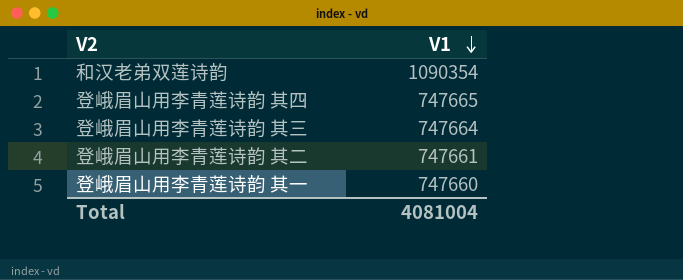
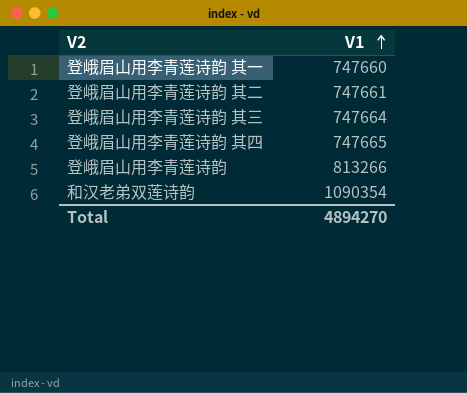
row order: V1 descending -> V1 ascending
row 登峨眉山用李青莲诗韵: none -> 813266
Total | V1: 4081004 -> 4894270

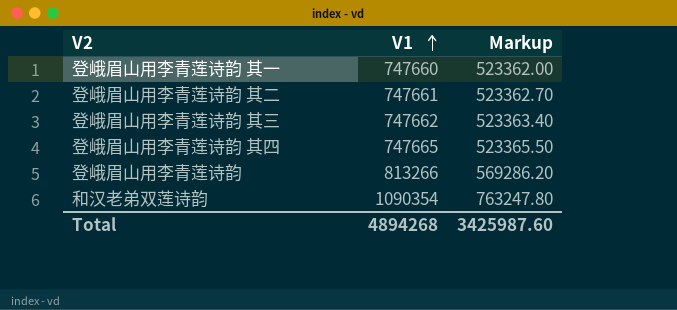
column Markup | formula: none -> [V1] * 0.7
登峨眉山用李青莲诗韵 其三 | V1: 747664 -> 747662
Total | V1: 4894270 -> 4894268

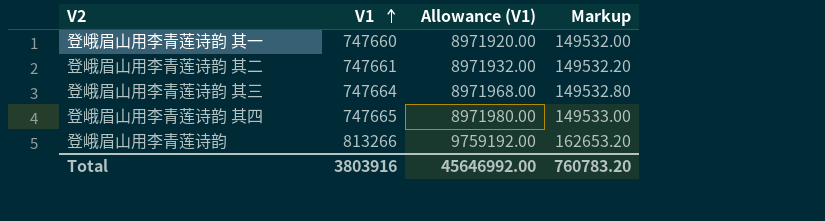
column Allowance (V1) | formula: none -> [V1] * 12
column Markup | formula: [V1] * 0.7 -> [V1] * 0.2
row 和汉老弟双莲诗韵: 1090354 | 763247.80 -> none
登峨眉山用李青莲诗韵 其三 | V1: 747662 -> 747664
Total | V1: 4894268 -> 3803916
Total | Markup: 3425987.60 -> 760783.20

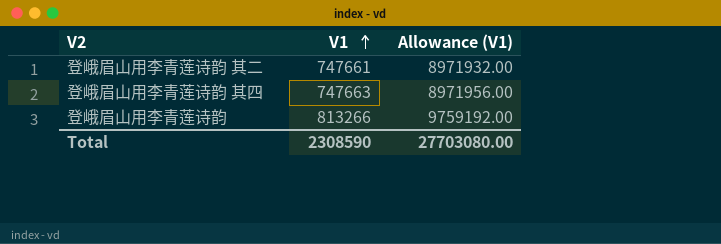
column Markup | formula: [V1] * 0.2 -> none
row 登峨眉山用李青莲诗韵 其一: 747660 | 8971920.00 | 149532.00 -> none
row 登峨眉山用李青莲诗韵 其三: 747664 | 8971968.00 | 149532.80 -> none
登峨眉山用李青莲诗韵 其四 | V1: 747665 -> 747663
登峨眉山用李青莲诗韵 其四 | Allowance (V1): 8971980.00 -> 8971956.00
Total | V1: 3803916 -> 2308590
Total | Allowance (V1): 45646992.00 -> 27703080.00

